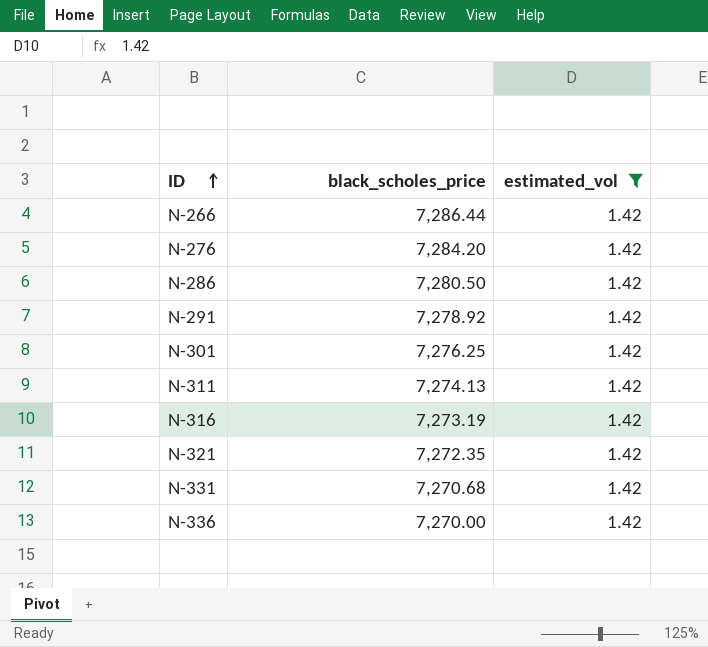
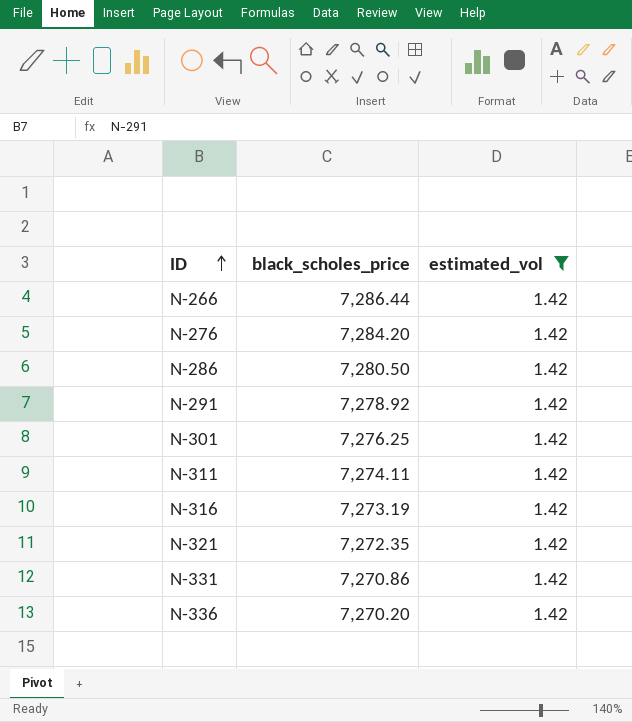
N-311 | black_scholes_price: 7,274.13 -> 7,274.11
N-331 | black_scholes_price: 7,270.68 -> 7,270.86
N-336 | black_scholes_price: 7,270.00 -> 7,270.20

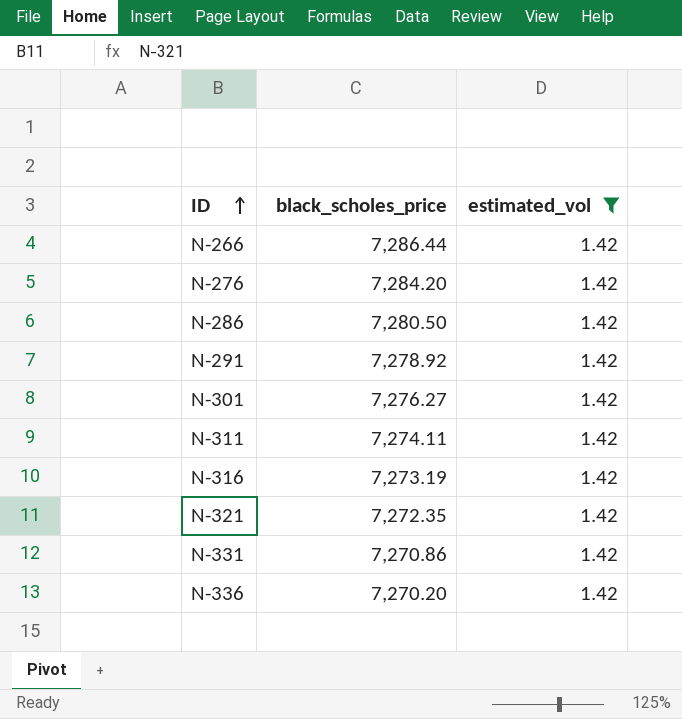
N-301 | black_scholes_price: 7,276.25 -> 7,276.27

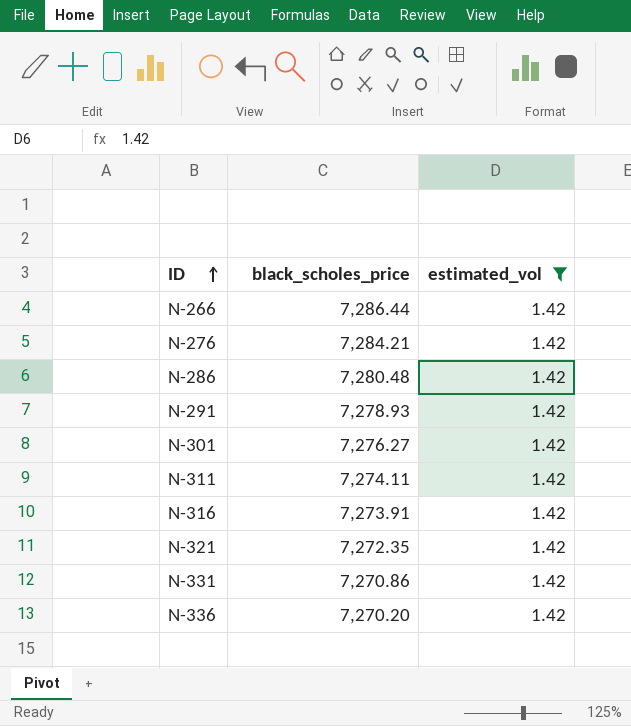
N-276 | black_scholes_price: 7,284.20 -> 7,284.21
N-286 | black_scholes_price: 7,280.50 -> 7,280.48
N-291 | black_scholes_price: 7,278.92 -> 7,278.93
N-316 | black_scholes_price: 7,273.19 -> 7,273.91

